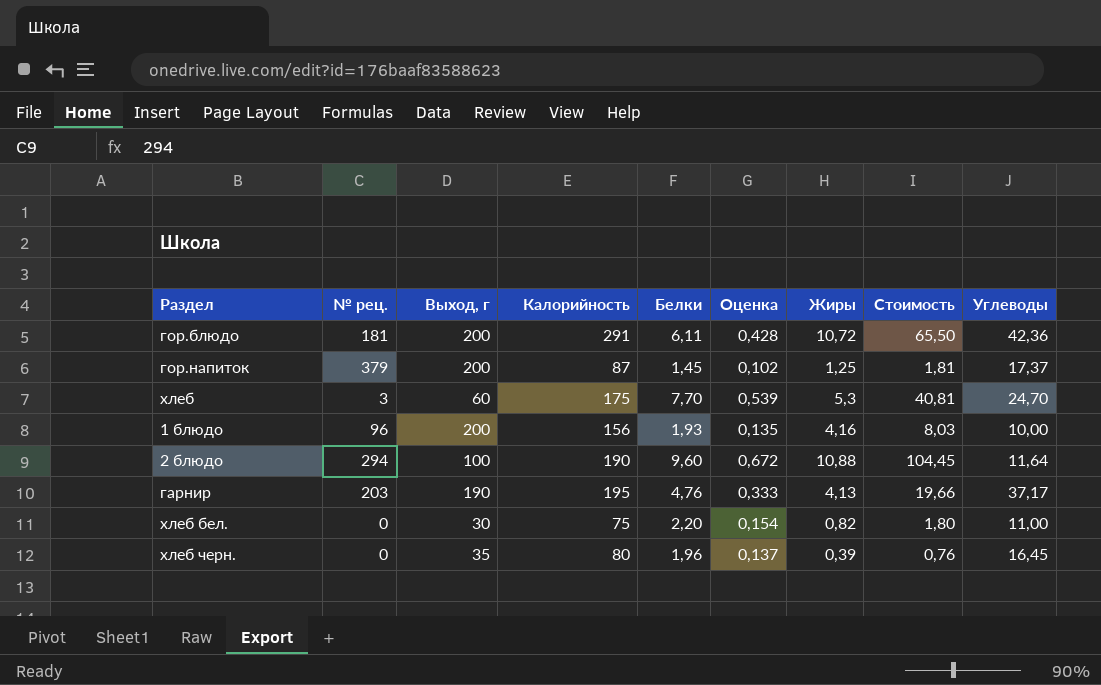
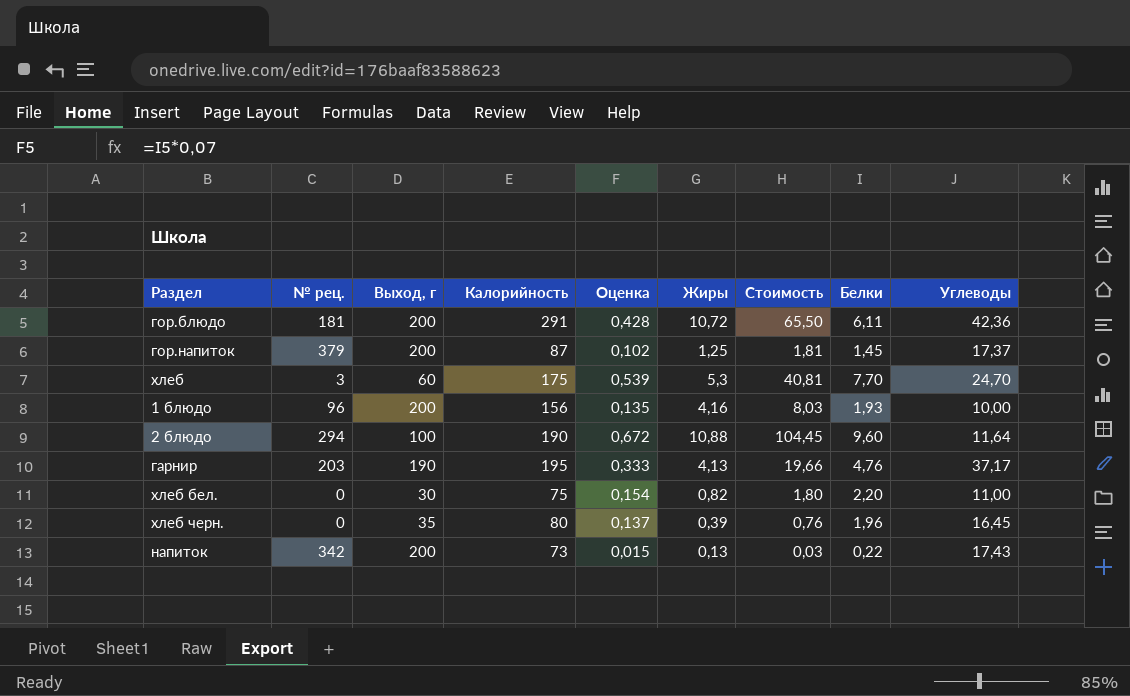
column Белки | position: 5 -> 8
row напиток: none -> 342 | 200 | 73 | 0,015 | 0,13 | 0,03 | 0,22 | 17,43

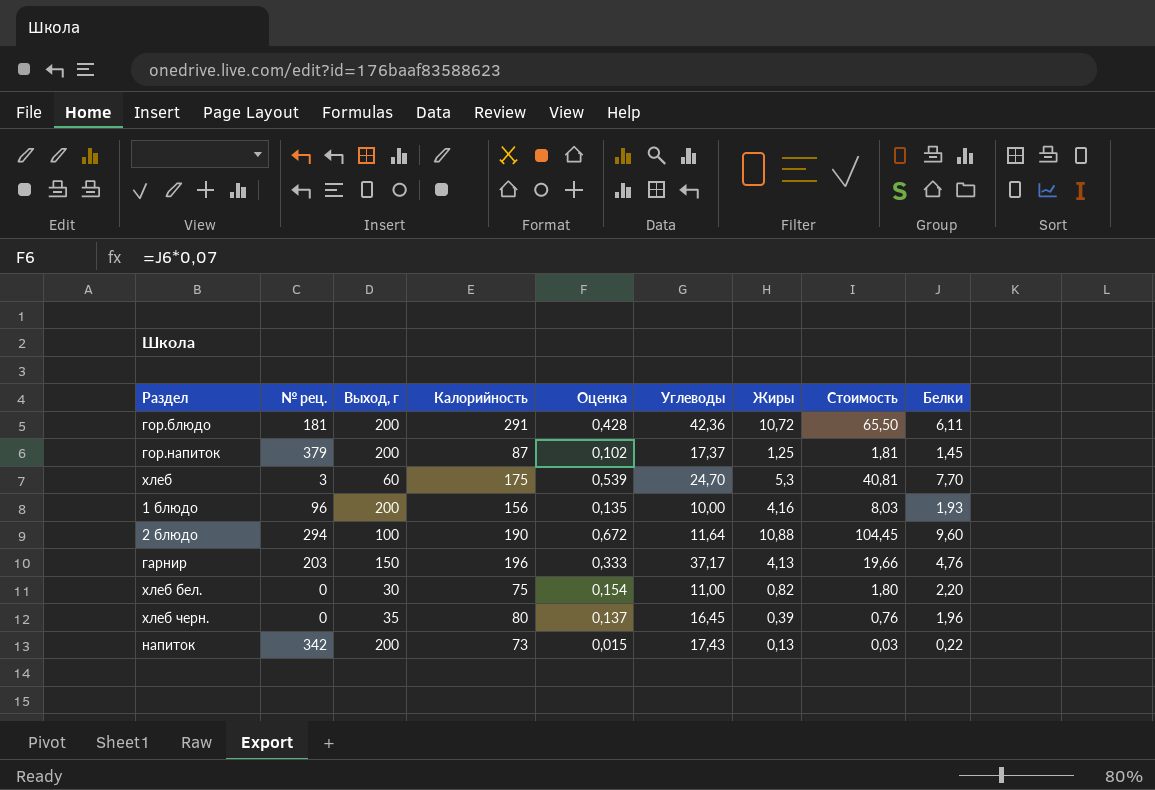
column Углеводы | position: 9 -> 6
гарнир | Выход, г: 190 -> 150
гарнир | Калорийность: 195 -> 196

